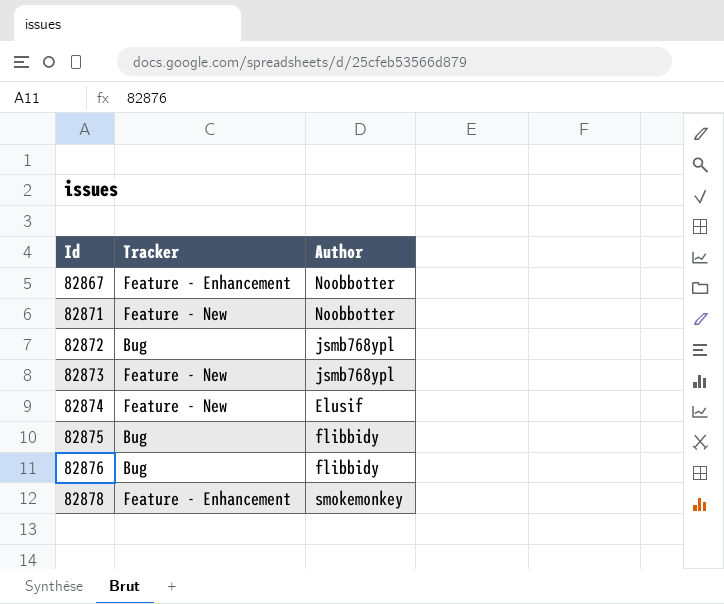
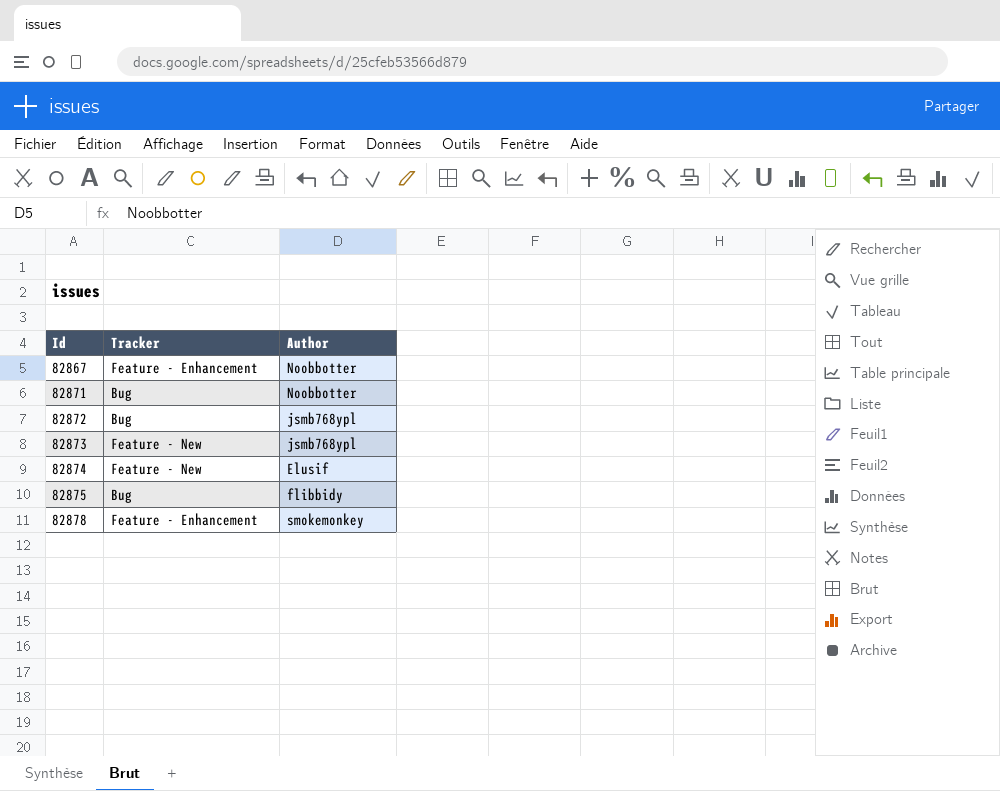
row 82876: Bug | flibbidy -> none
82871 | Tracker: Feature - New -> Bug

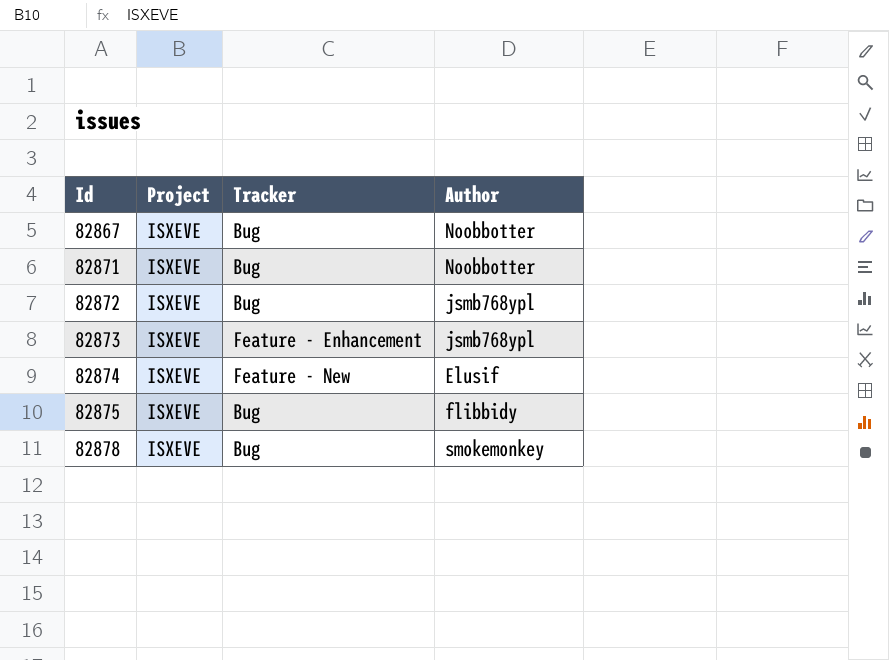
column Project | position: none -> 2
82867 | Tracker: Feature - Enhancement -> Bug
82873 | Tracker: Feature - New -> Feature - Enhancement
82878 | Tracker: Feature - Enhancement -> Bug

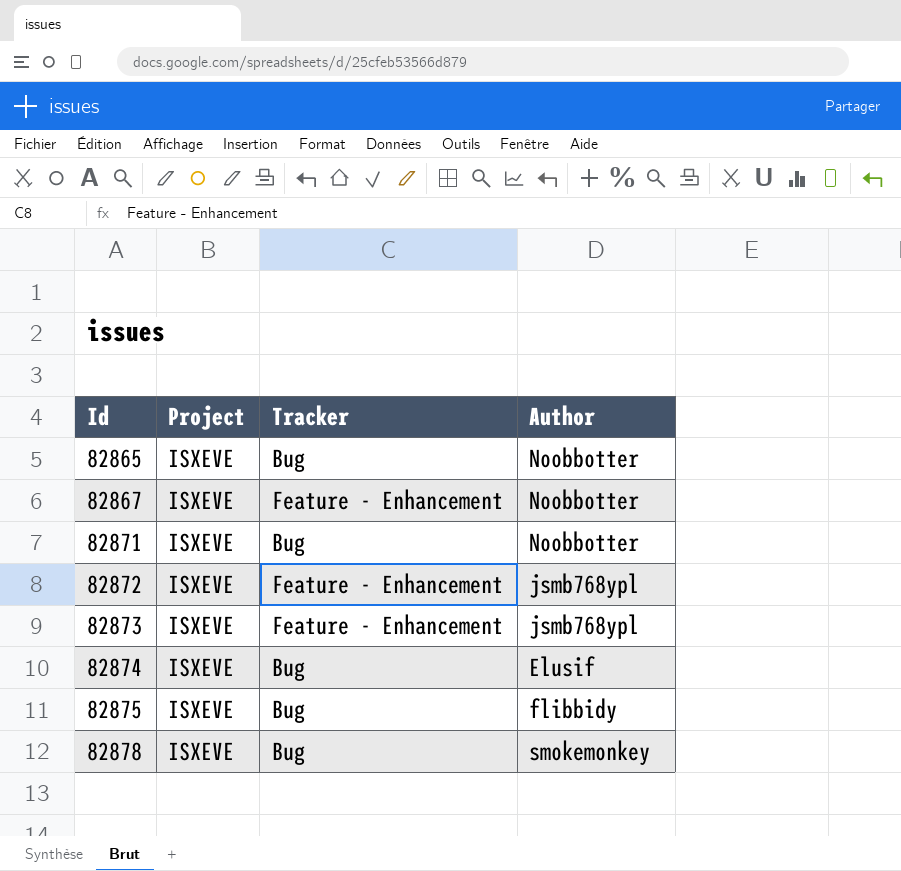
row 82865: none -> ISXEVE | Bug | Noobbotter
82867 | Tracker: Bug -> Feature - Enhancement
82872 | Tracker: Bug -> Feature - Enhancement
82874 | Tracker: Feature - New -> Bug

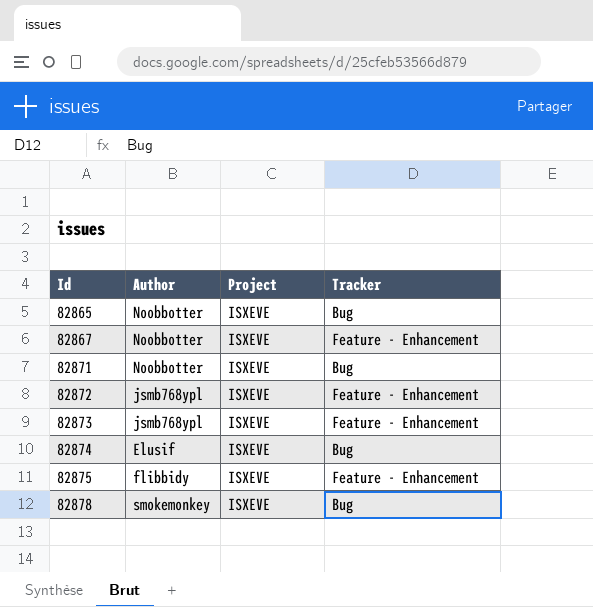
column Author | position: 4 -> 2
82875 | Tracker: Bug -> Feature - Enhancement

